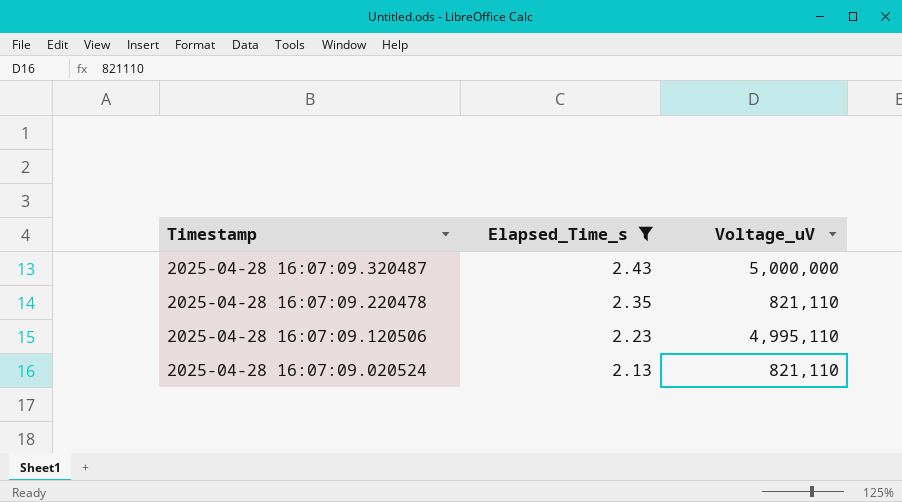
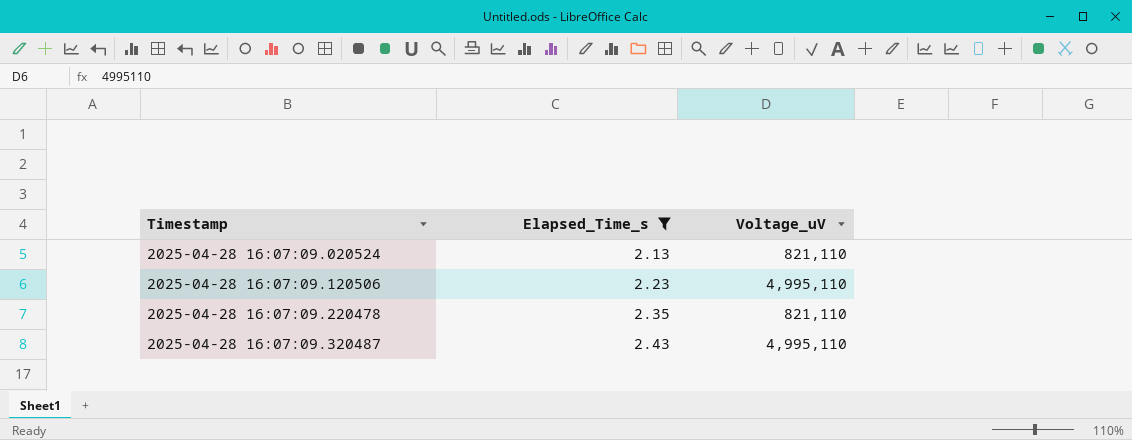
row order: Timestamp descending -> Timestamp ascending
2025-04-28 16:07:09.320487 | Voltage_uV: 5,000,000 -> 4,995,110

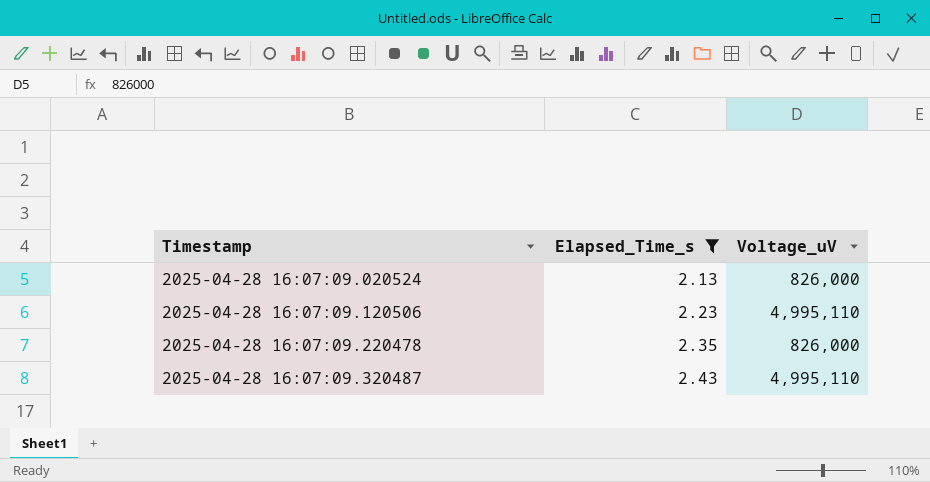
2025-04-28 16:07:09.020524 | Voltage_uV: 821,110 -> 826,000
2025-04-28 16:07:09.220478 | Voltage_uV: 821,110 -> 826,000

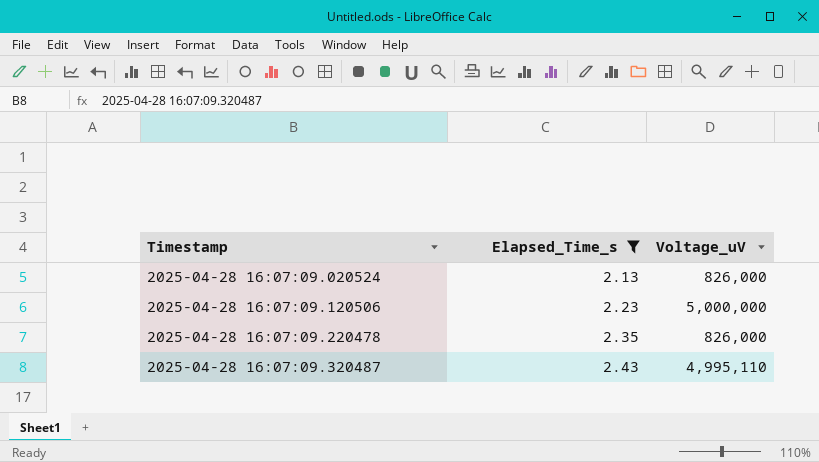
2025-04-28 16:07:09.120506 | Voltage_uV: 4,995,110 -> 5,000,000

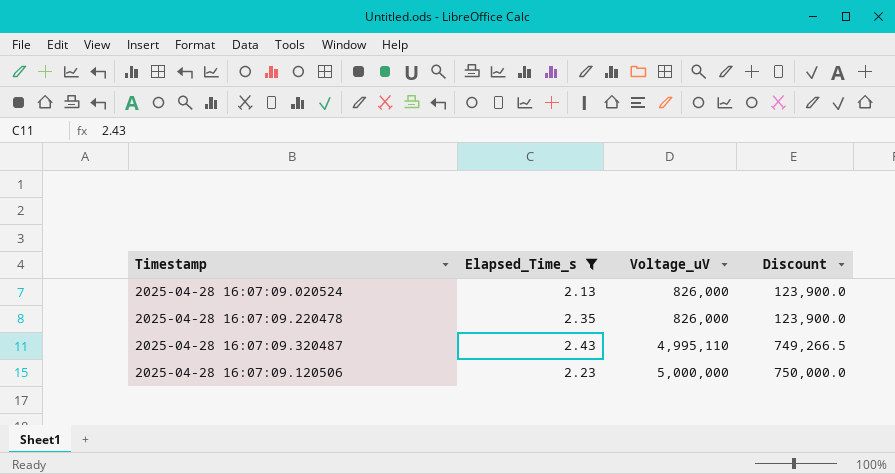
row order: Timestamp ascending -> Voltage_uV ascending
column Discount | formula: none -> [Voltage_uV] * 0.15

